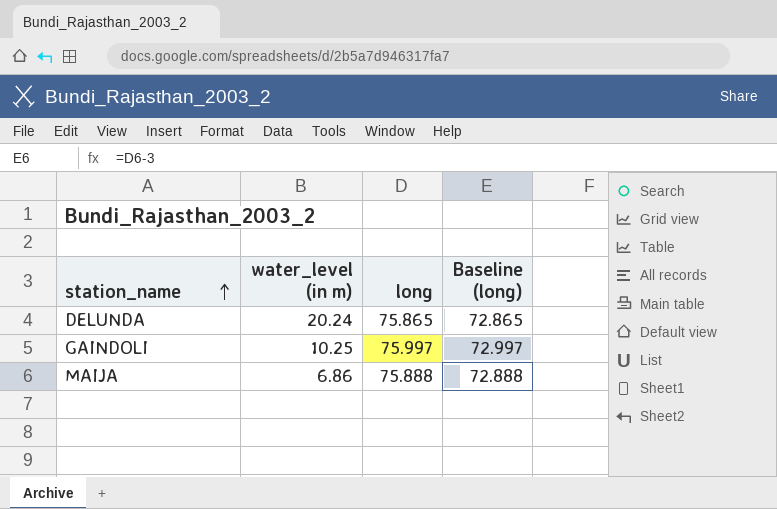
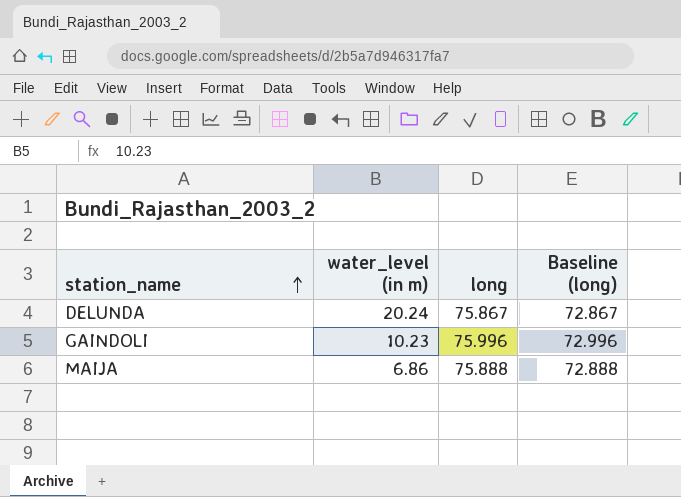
DELUNDA | long: 75.865 -> 75.867
DELUNDA | Baseline (long): 72.865 -> 72.867
GAINDOLI | water_level (in m): 10.25 -> 10.23
GAINDOLI | long: 75.997 -> 75.996
GAINDOLI | Baseline (long): 72.997 -> 72.996

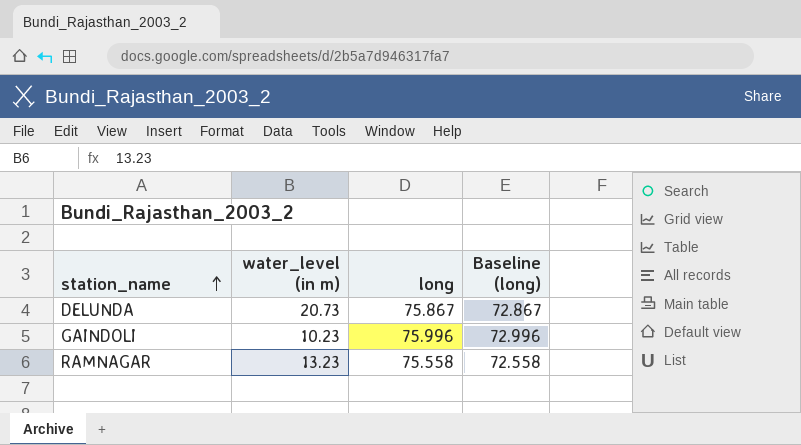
row MAIJA: 6.86 | 75.888 | 72.888 -> none
DELUNDA | water_level (in m): 20.24 -> 20.73
row RAMNAGAR: none -> 13.23 | 75.558 | 72.558

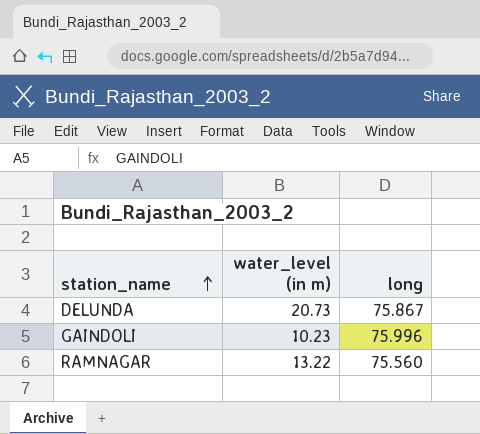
column Baseline (long) | formula: [long] - 3 -> none
RAMNAGAR | water_level (in m): 13.23 -> 13.22
RAMNAGAR | long: 75.558 -> 75.560

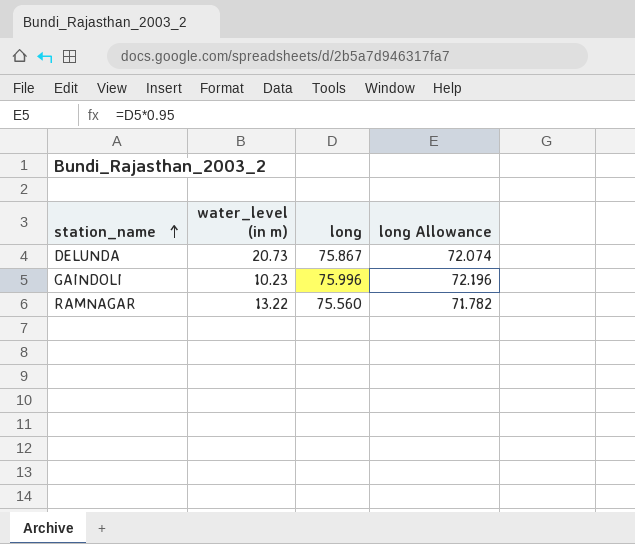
column long Allowance | formula: none -> [long] * 0.95

